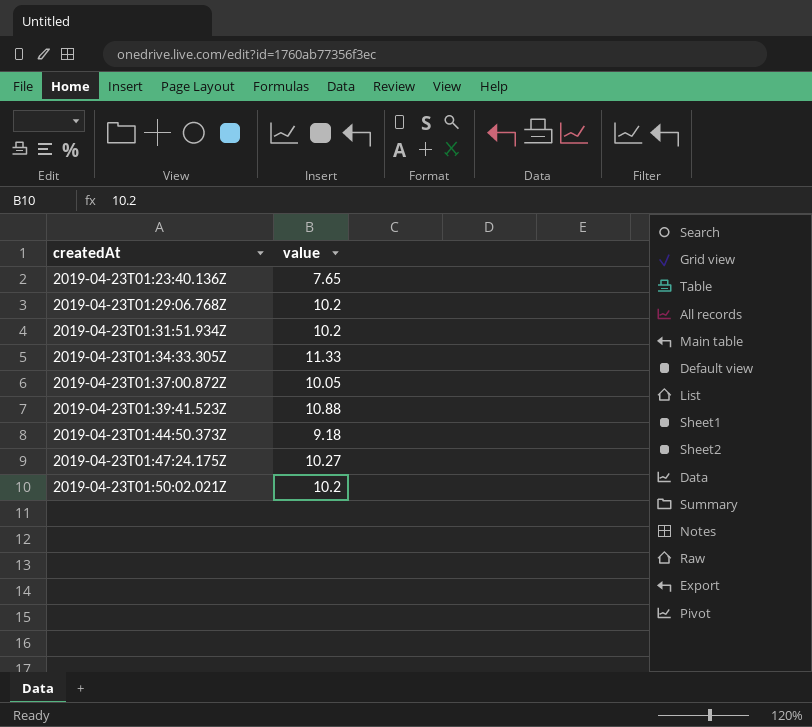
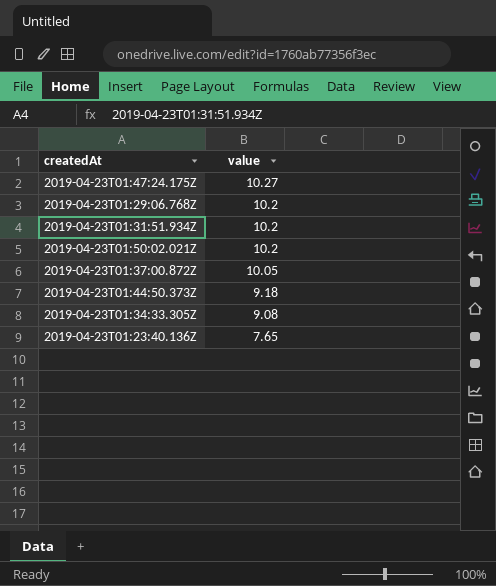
row order: createdAt ascending -> value descending
row 2019-04-23T01:39:41.523Z: 10.88 -> none
2019-04-23T01:34:33.305Z | value: 11.33 -> 9.08

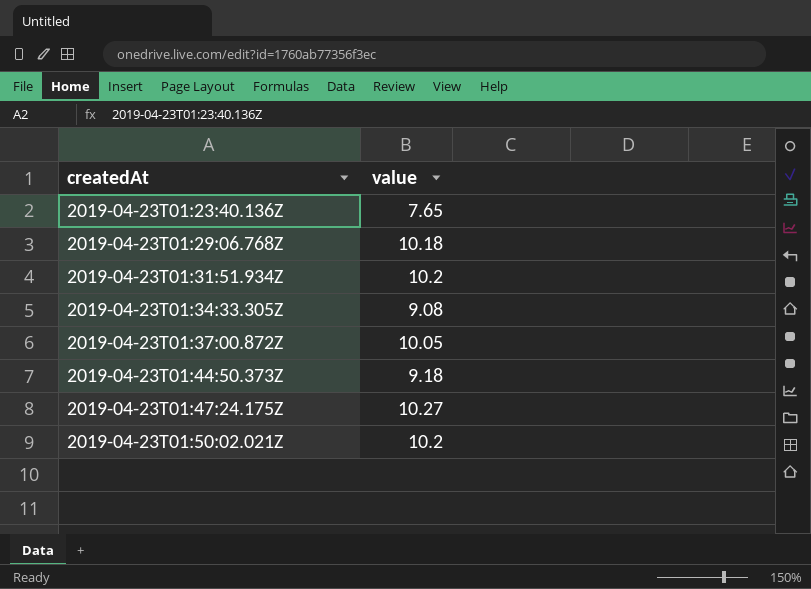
row order: value descending -> createdAt ascending
2019-04-23T01:29:06.768Z | value: 10.2 -> 10.18

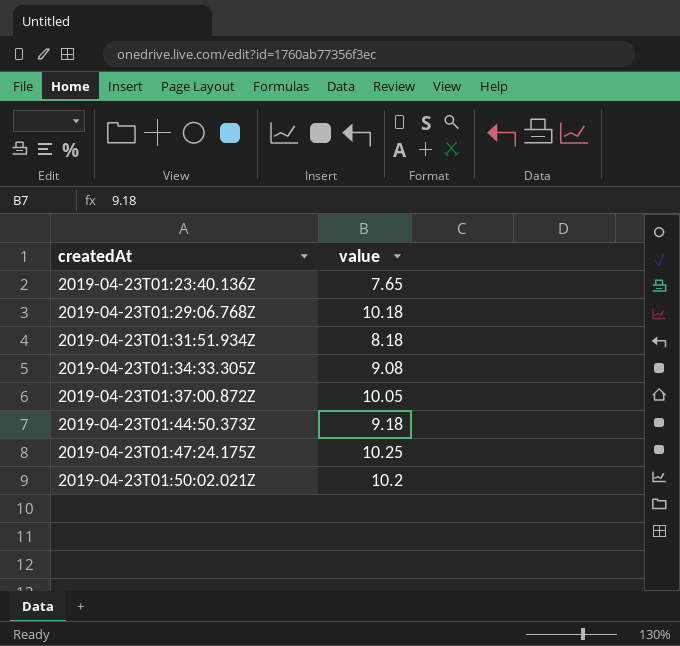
2019-04-23T01:31:51.934Z | value: 10.2 -> 8.18
2019-04-23T01:47:24.175Z | value: 10.27 -> 10.25

